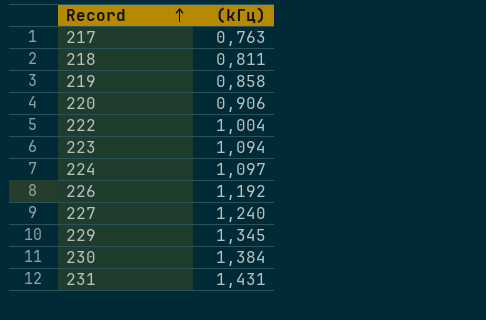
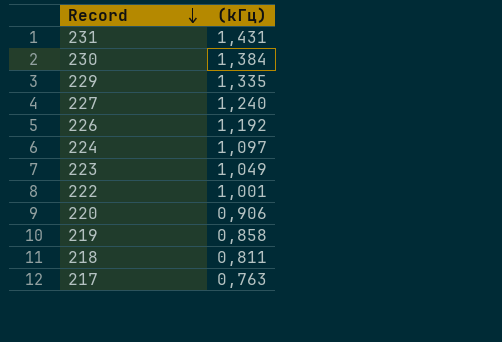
row order: Record ascending -> Record descending
229 | (kГц): 1,345 -> 1,335
223 | (kГц): 1,094 -> 1,049
222 | (kГц): 1,004 -> 1,001

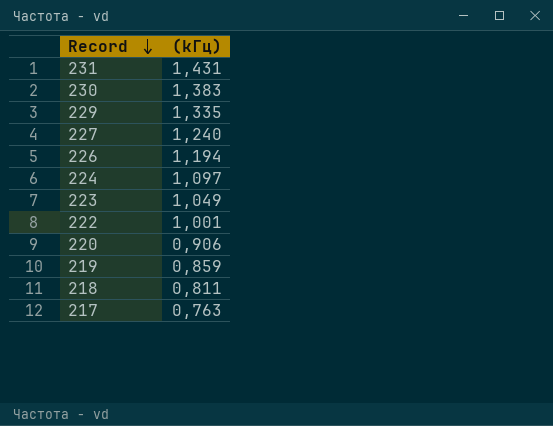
230 | (kГц): 1,384 -> 1,383
226 | (kГц): 1,192 -> 1,194
219 | (kГц): 0,858 -> 0,859

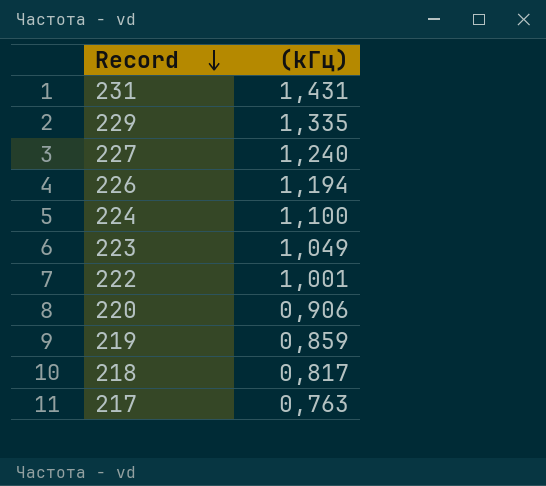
row 230: 1,383 -> none
224 | (kГц): 1,097 -> 1,100
218 | (kГц): 0,811 -> 0,817

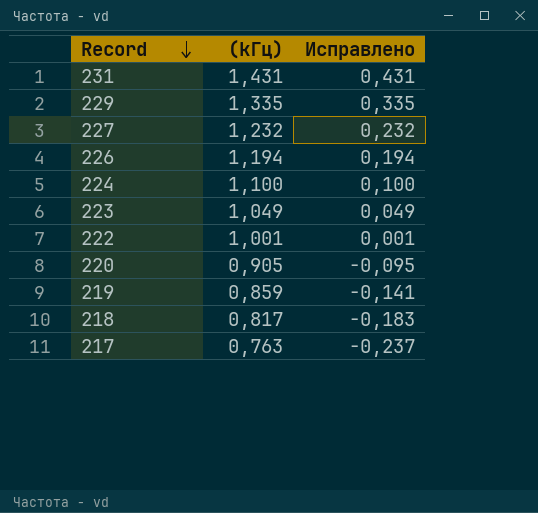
column Исправлено | formula: none -> [(kГц)] - 1
227 | (kГц): 1,240 -> 1,232
220 | (kГц): 0,906 -> 0,905

